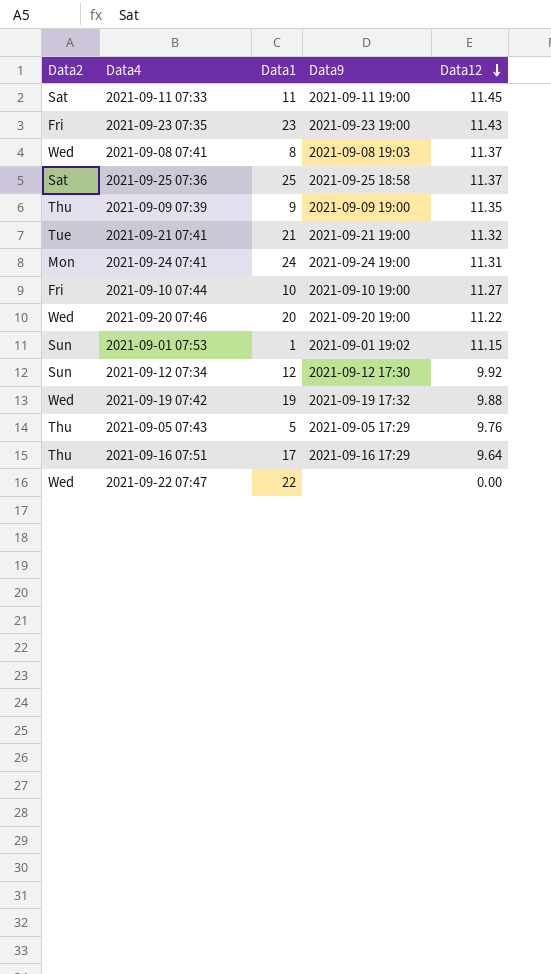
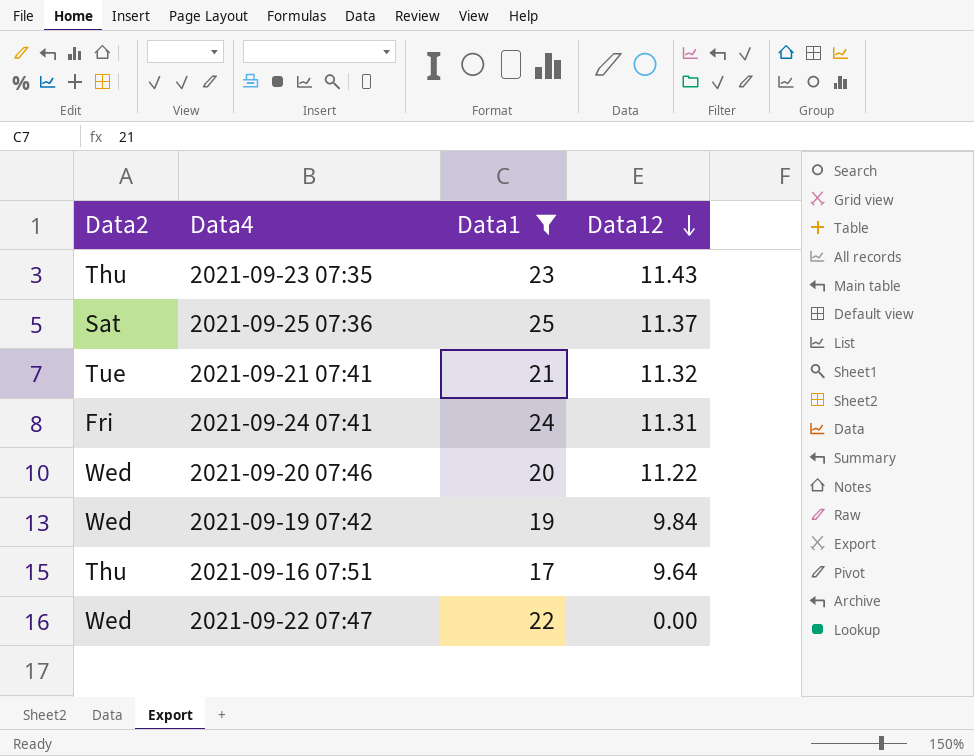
filter: none -> Data1 >= 17
column Data9 | position: 4 -> none
2021-09-23 07:35 | Data2: Fri -> Thu
2021-09-24 07:41 | Data2: Mon -> Fri
2021-09-19 07:42 | Data12: 9.88 -> 9.84

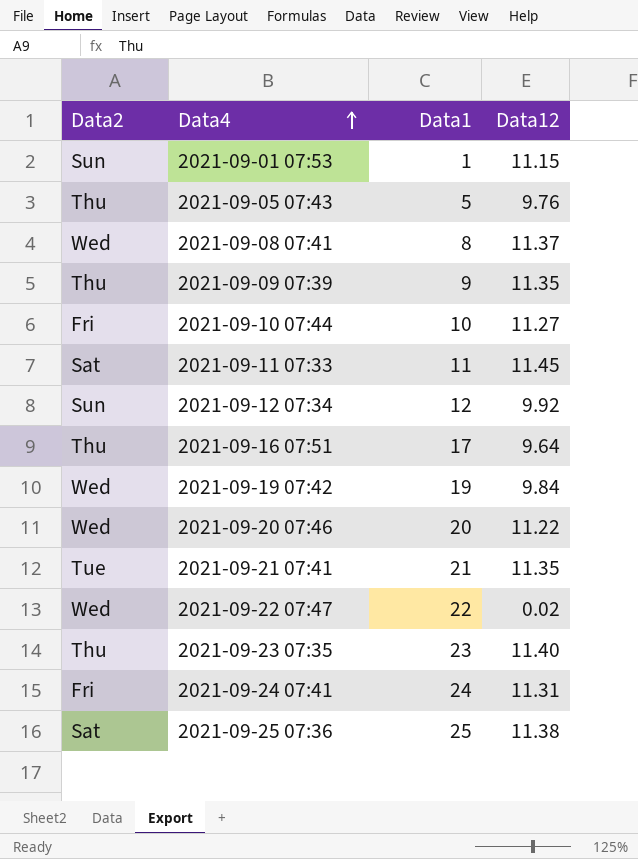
filter: Data1 >= 17 -> none
row order: Data12 descending -> Data4 ascending
2021-09-21 07:41 | Data12: 11.32 -> 11.35
2021-09-22 07:47 | Data12: 0.00 -> 0.02
2021-09-23 07:35 | Data12: 11.43 -> 11.40
2021-09-25 07:36 | Data12: 11.37 -> 11.38

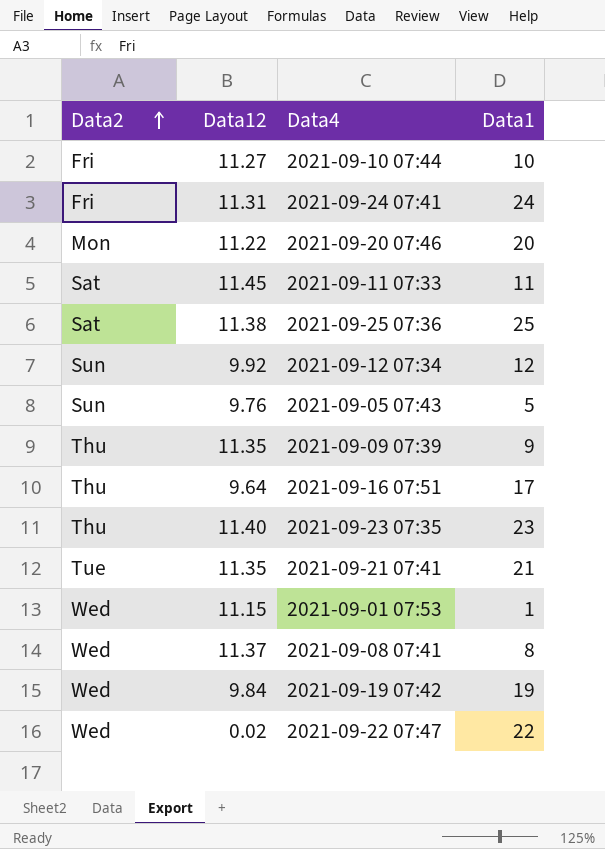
row order: Data4 ascending -> Data2 ascending
column Data12 | position: 4 -> 2
2021-09-20 07:46 | Data2: Wed -> Mon
2021-09-05 07:43 | Data2: Thu -> Sun
2021-09-01 07:53 | Data2: Sun -> Wed

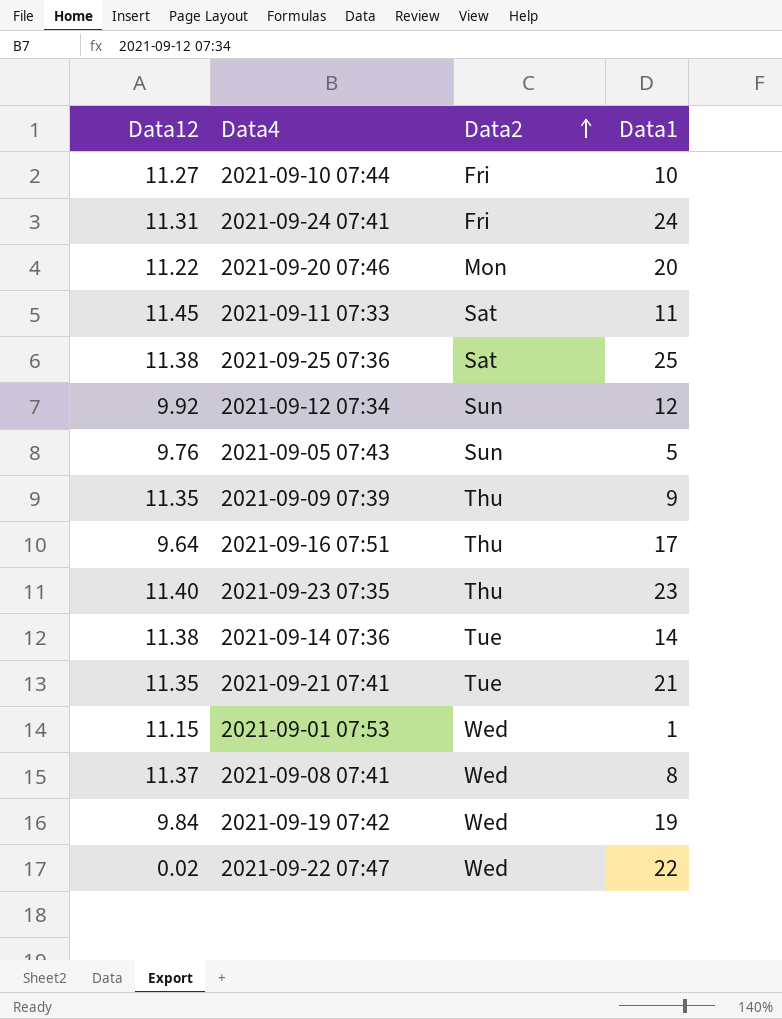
column Data2 | position: 1 -> 3
row 2021-09-14 07:36: none -> 11.38 | Tue | 14

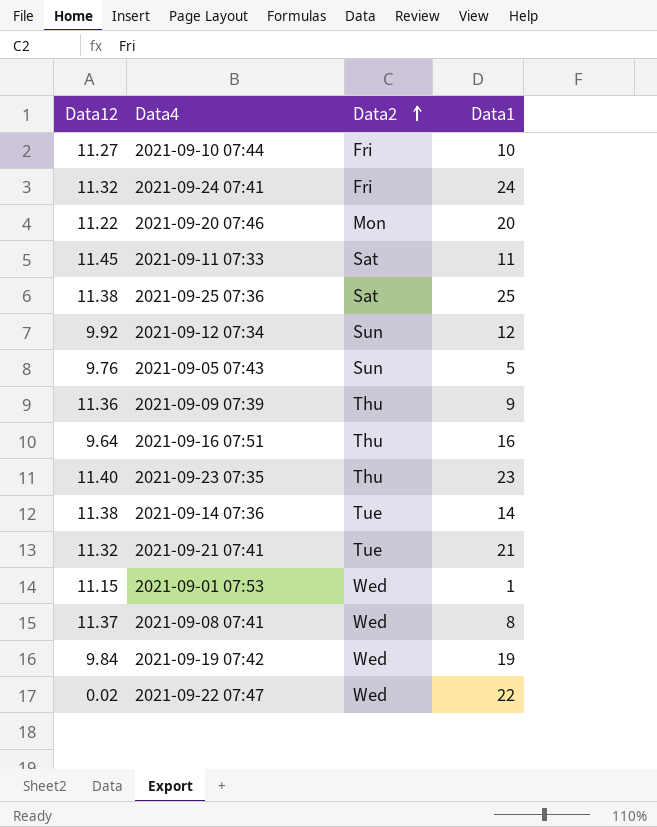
2021-09-24 07:41 | Data12: 11.31 -> 11.32
2021-09-09 07:39 | Data12: 11.35 -> 11.36
2021-09-16 07:51 | Data1: 17 -> 16
2021-09-21 07:41 | Data12: 11.35 -> 11.32

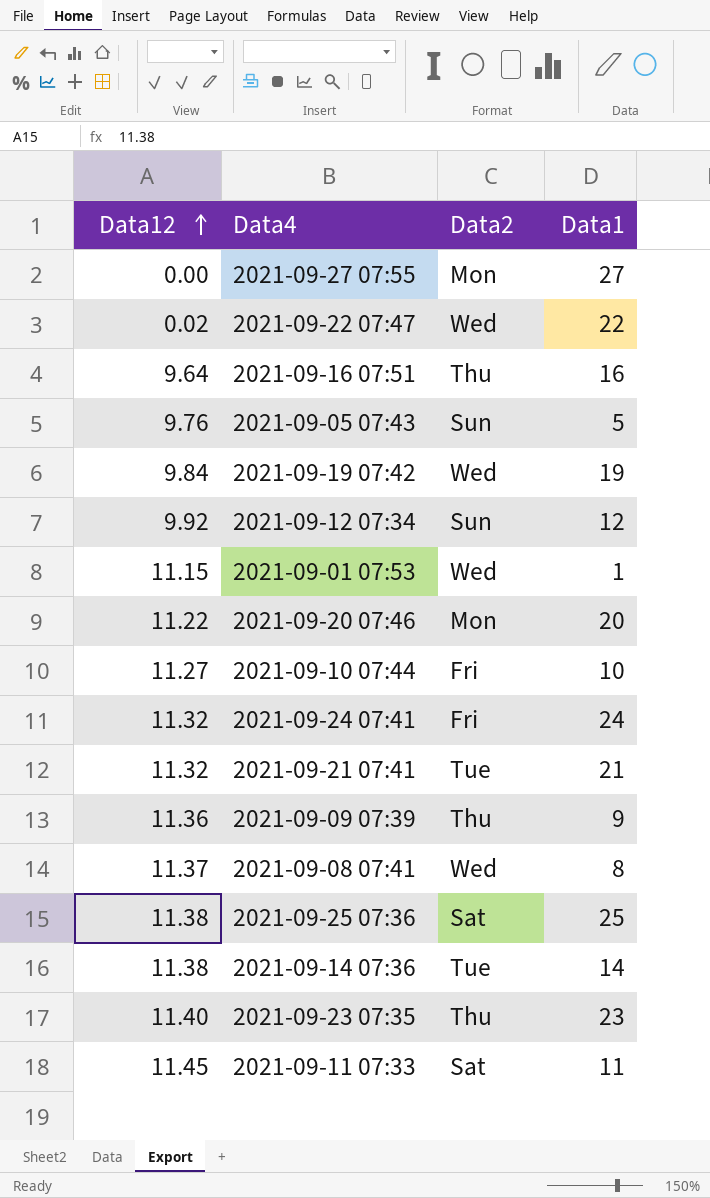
row order: Data2 ascending -> Data12 ascending
row 2021-09-27 07:55: none -> 0.00 | Mon | 27

